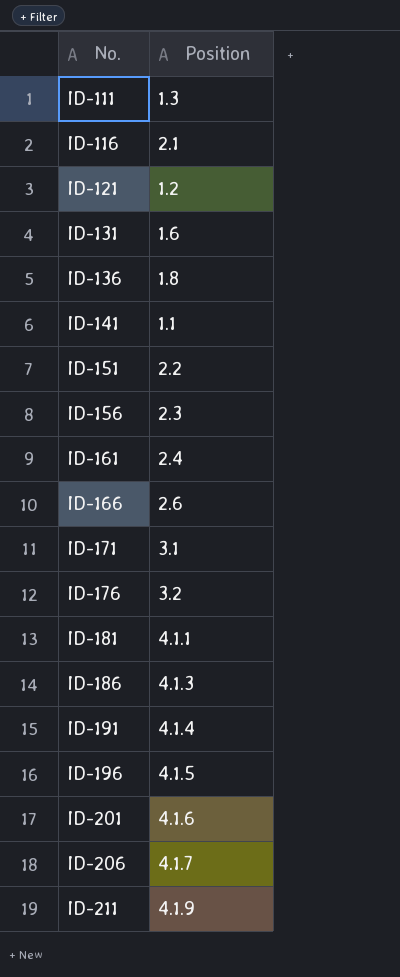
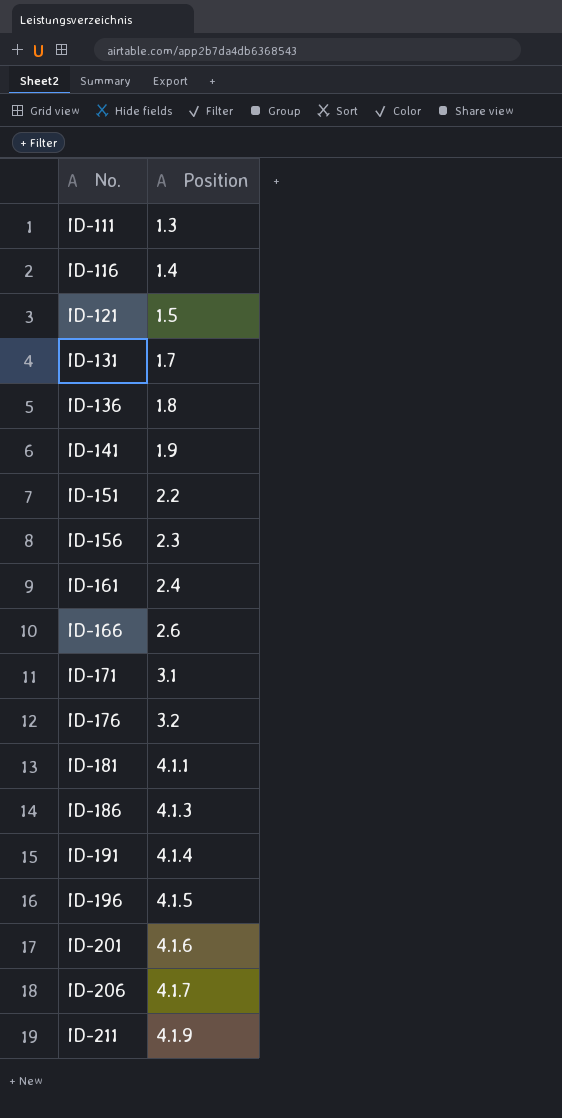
ID-116 | Position: 2.1 -> 1.4
ID-121 | Position: 1.2 -> 1.5
ID-131 | Position: 1.6 -> 1.7
ID-141 | Position: 1.1 -> 1.9

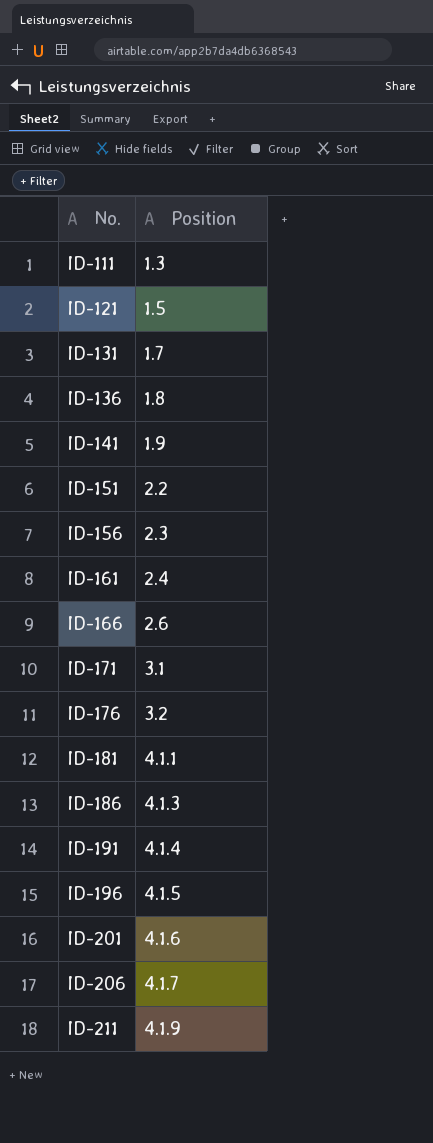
row ID-116: 1.4 -> none

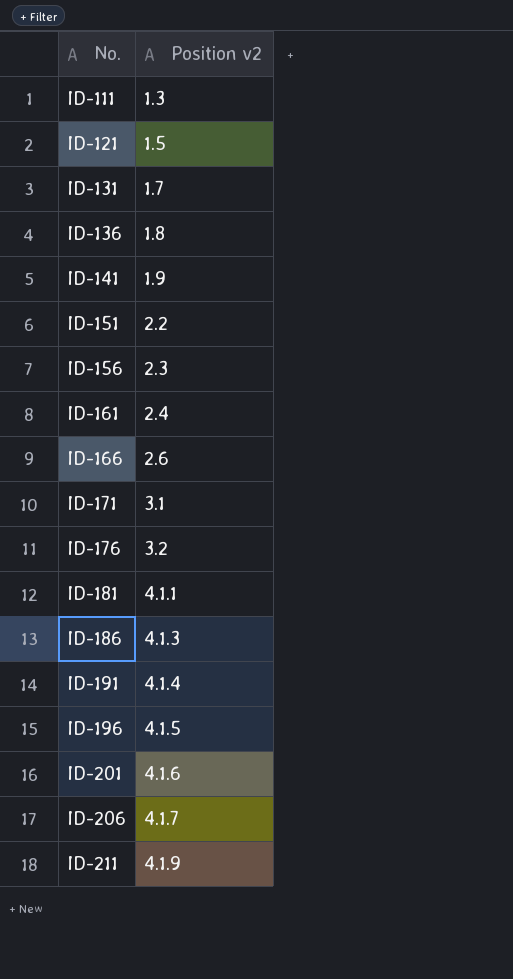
column name: Position -> Position v2

